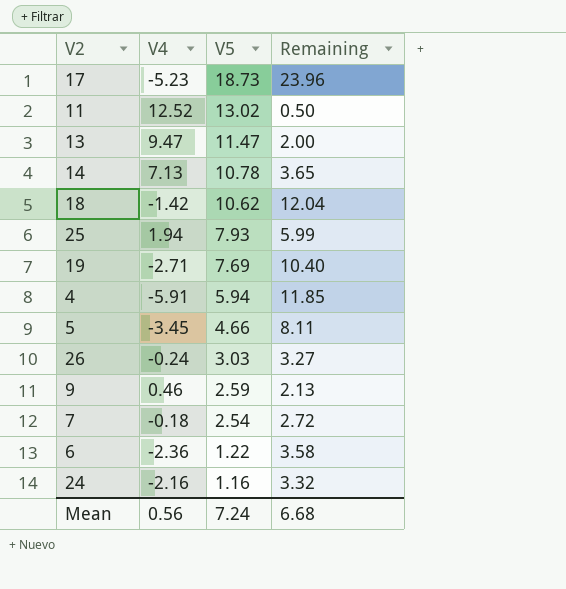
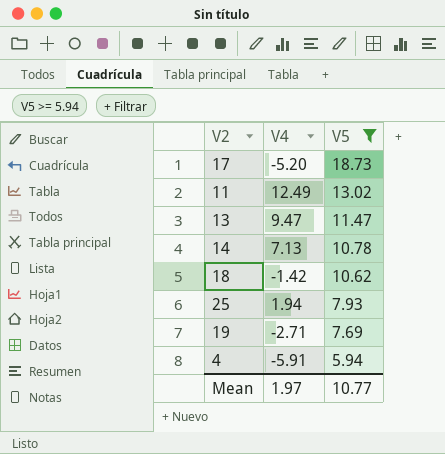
filter: none -> V5 >= 5.94
column Remaining | formula: [V5] - [V4] -> none
17 | V4: -5.23 -> -5.20
11 | V4: 12.52 -> 12.49
Mean | V4: 0.56 -> 1.97
Mean | V5: 7.24 -> 10.77

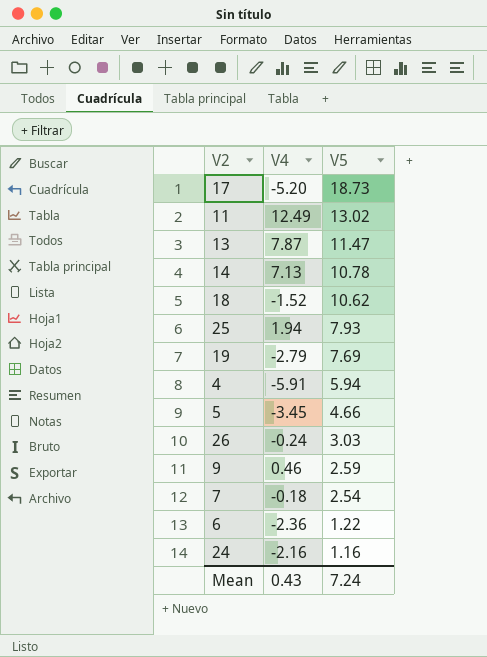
filter: V5 >= 5.94 -> none
13 | V4: 9.47 -> 7.87
18 | V4: -1.42 -> -1.52
19 | V4: -2.71 -> -2.79
Mean | V4: 1.97 -> 0.43
Mean | V5: 10.77 -> 7.24

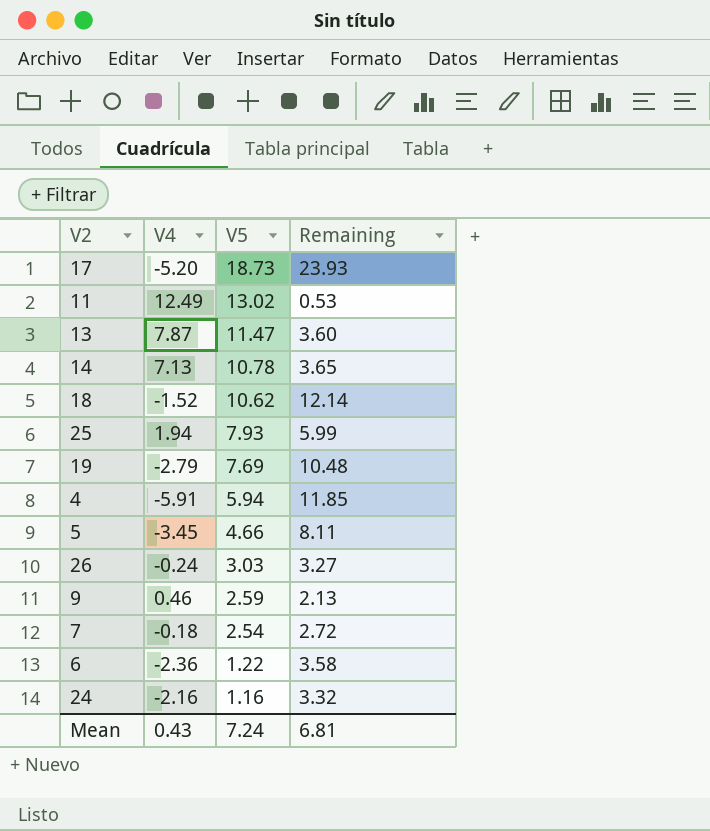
column Remaining | formula: none -> [V5] - [V4]

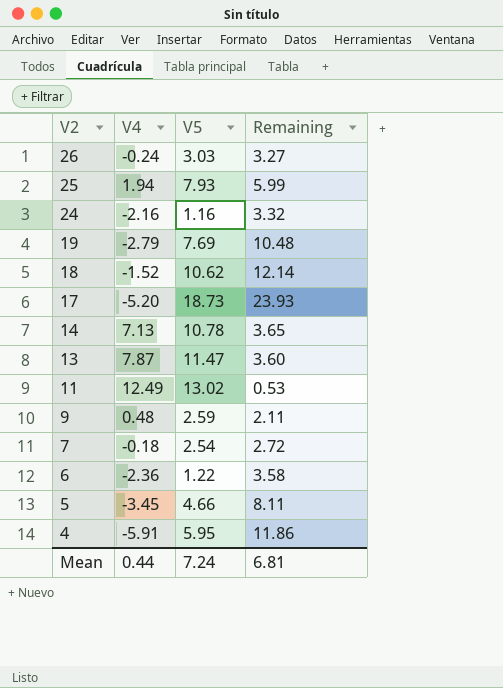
row order: V5 descending -> V2 descending
9 | V4: 0.46 -> 0.48
9 | Remaining: 2.13 -> 2.11
4 | V5: 5.94 -> 5.95
4 | Remaining: 11.85 -> 11.86
Mean | V4: 0.43 -> 0.44

